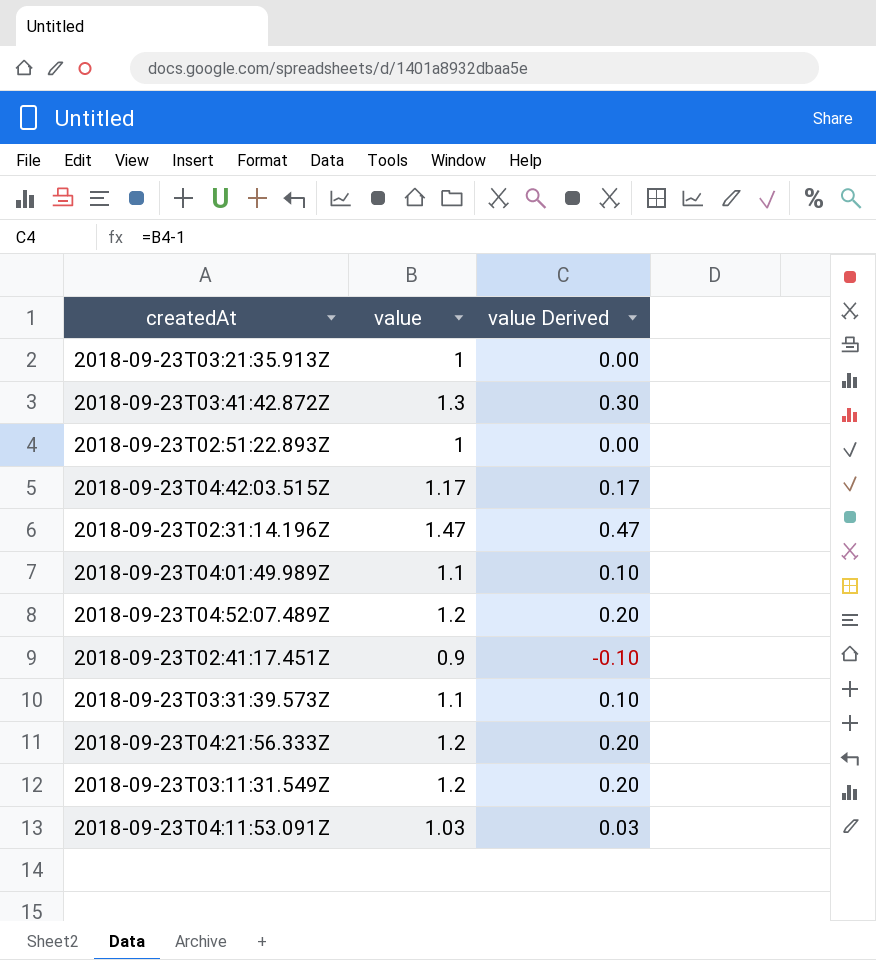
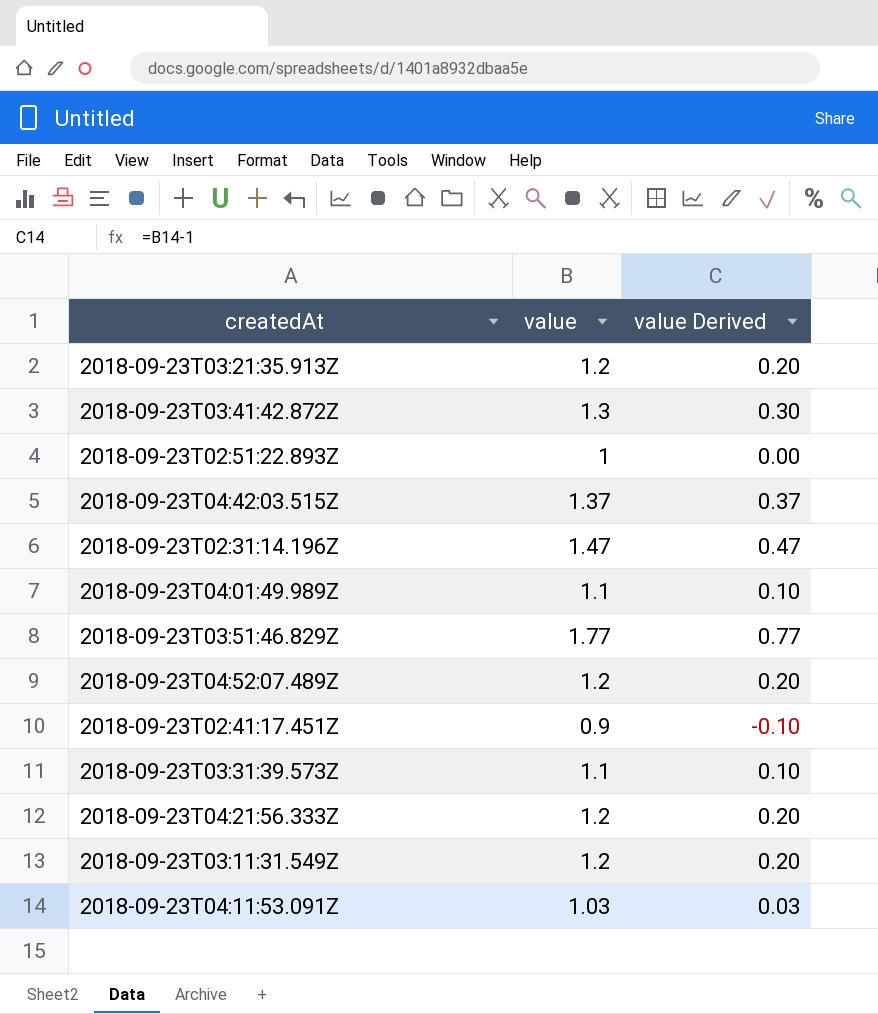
2018-09-23T03:21:35.913Z | value: 1 -> 1.2
2018-09-23T03:21:35.913Z | value Derived: 0.00 -> 0.20
2018-09-23T04:42:03.515Z | value: 1.17 -> 1.37
2018-09-23T04:42:03.515Z | value Derived: 0.17 -> 0.37
row 2018-09-23T03:51:46.829Z: none -> 1.77 | 0.77

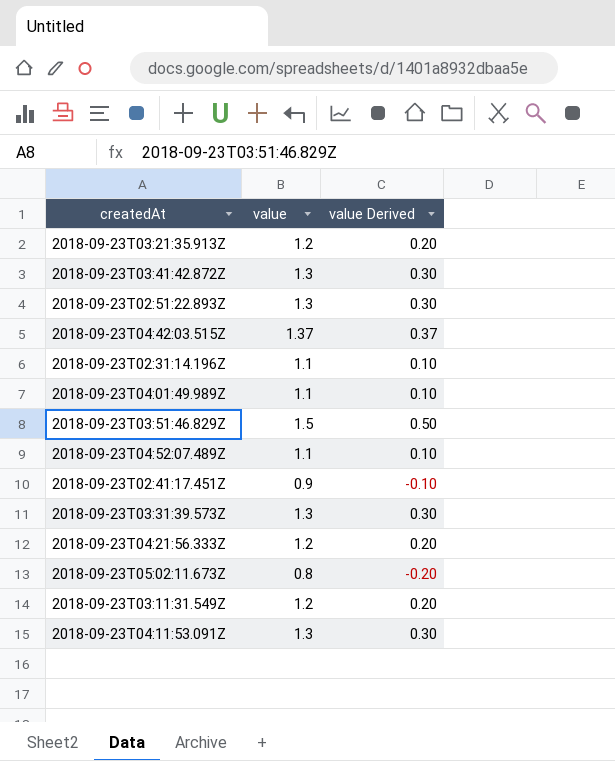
2018-09-23T02:51:22.893Z | value: 1 -> 1.3
2018-09-23T02:51:22.893Z | value Derived: 0.00 -> 0.30
2018-09-23T02:31:14.196Z | value: 1.47 -> 1.1
2018-09-23T02:31:14.196Z | value Derived: 0.47 -> 0.10
2018-09-23T03:51:46.829Z | value: 1.77 -> 1.5
2018-09-23T03:51:46.829Z | value Derived: 0.77 -> 0.50
2018-09-23T04:52:07.489Z | value: 1.2 -> 1.1
2018-09-23T04:52:07.489Z | value Derived: 0.20 -> 0.10
2018-09-23T03:31:39.573Z | value: 1.1 -> 1.3
2018-09-23T03:31:39.573Z | value Derived: 0.10 -> 0.30
row 2018-09-23T05:02:11.673Z: none -> 0.8 | -0.20
2018-09-23T04:11:53.091Z | value: 1.03 -> 1.3
2018-09-23T04:11:53.091Z | value Derived: 0.03 -> 0.30

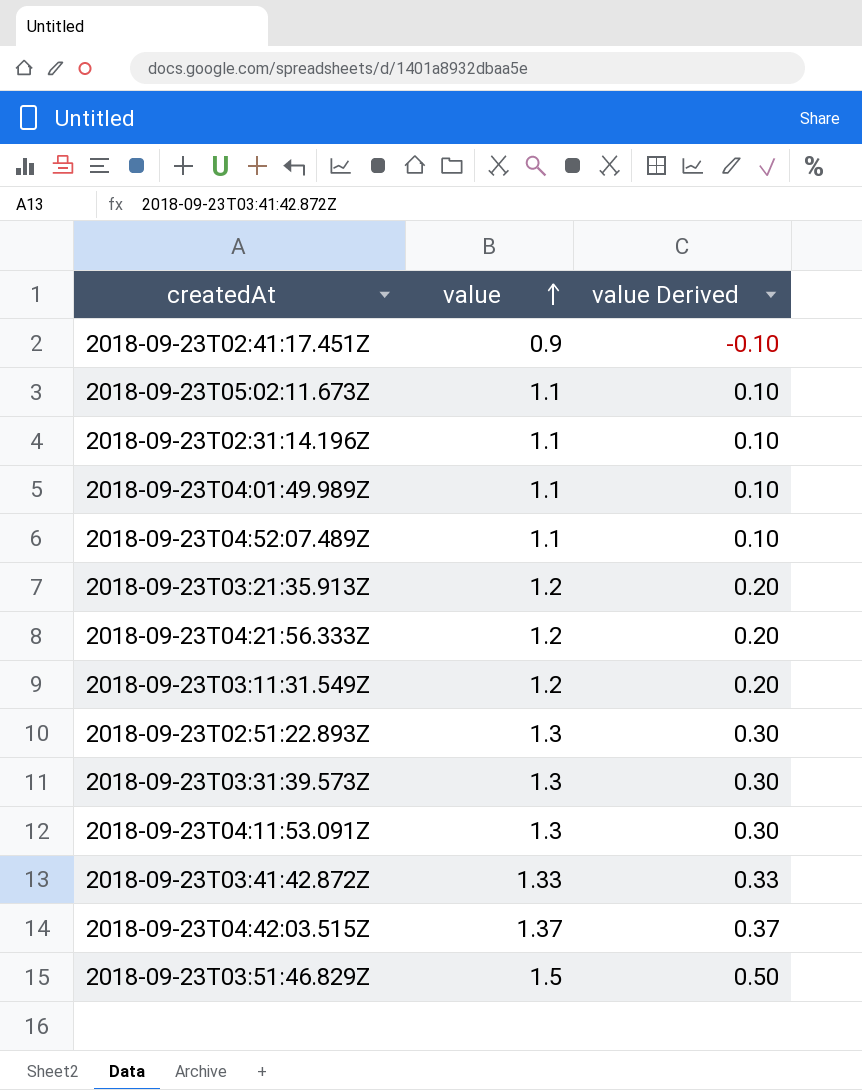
row order: none -> value ascending
2018-09-23T05:02:11.673Z | value: 0.8 -> 1.1
2018-09-23T05:02:11.673Z | value Derived: -0.20 -> 0.10
2018-09-23T03:41:42.872Z | value: 1.3 -> 1.33
2018-09-23T03:41:42.872Z | value Derived: 0.30 -> 0.33

